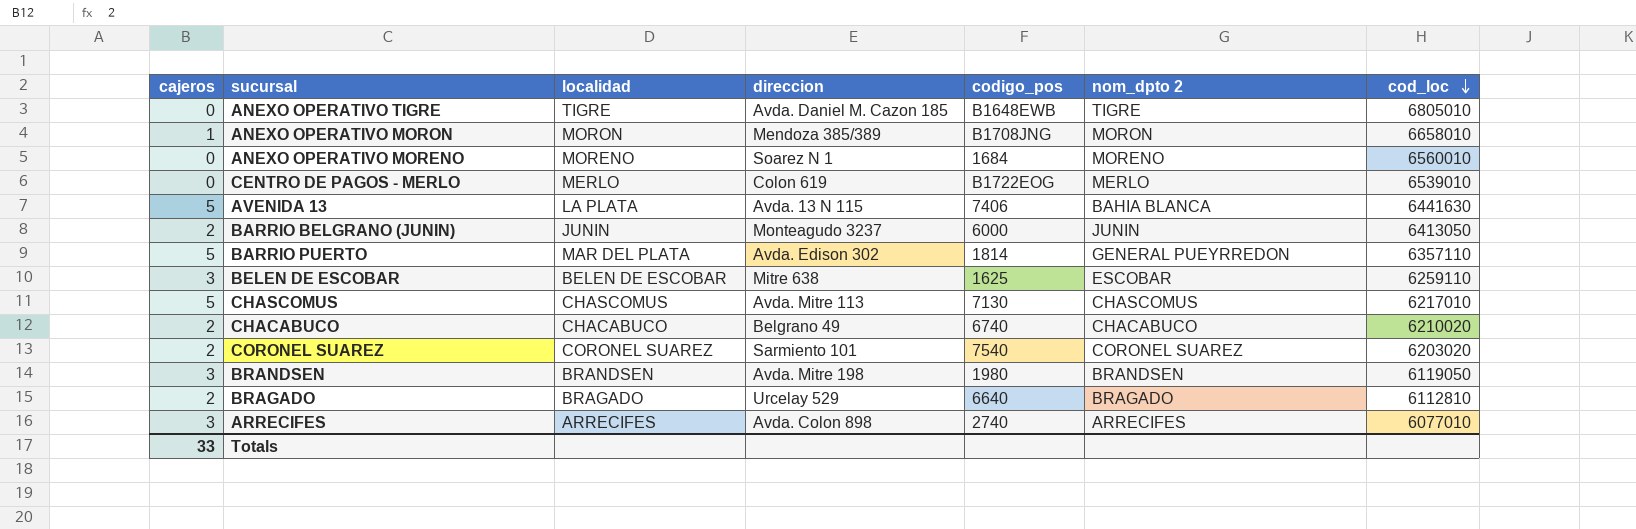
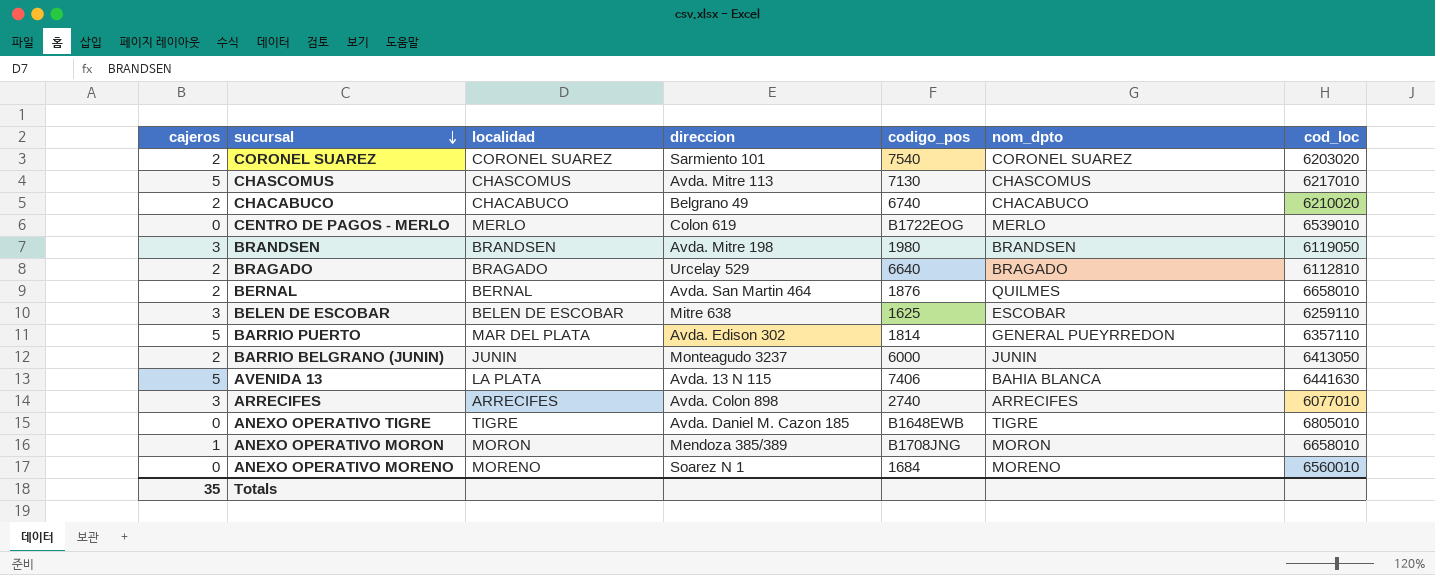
row order: cod_loc descending -> sucursal descending
column name: nom_dpto 2 -> nom_dpto
row BERNAL: none -> 2 | BERNAL | Avda. San Martin 464 | 1876 | QUILMES | 6658010
Totals | cajeros: 33 -> 35

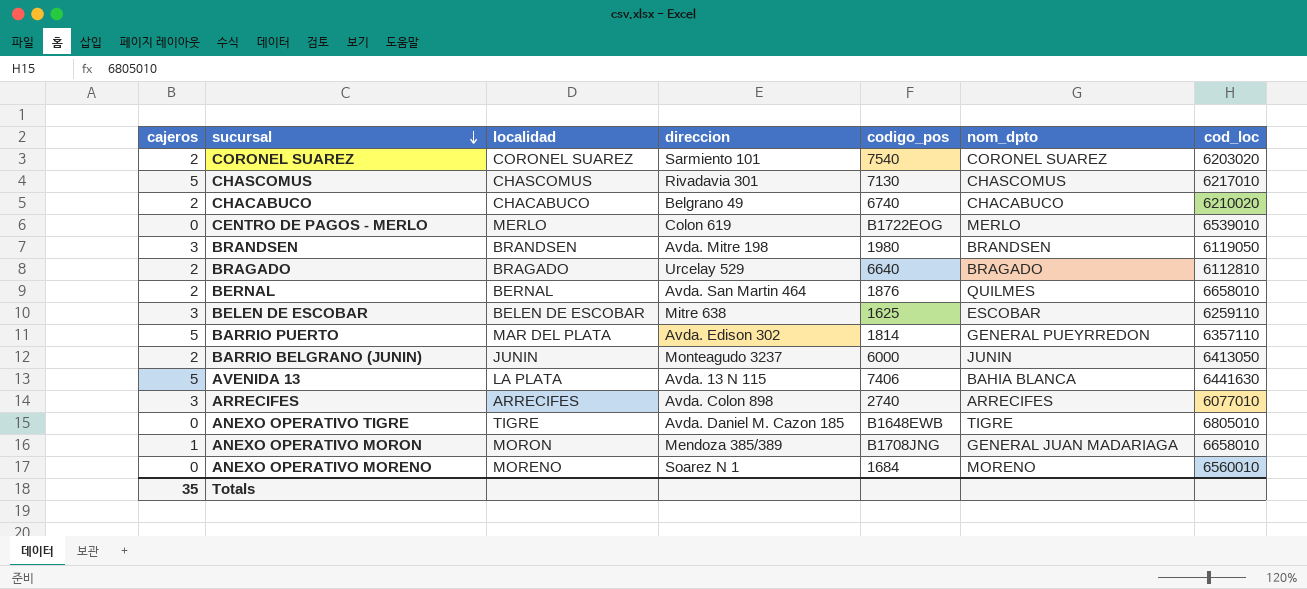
CHASCOMUS | direccion: Avda. Mitre 113 -> Rivadavia 301
ANEXO OPERATIVO MORON | nom_dpto: MORON -> GENERAL JUAN MADARIAGA

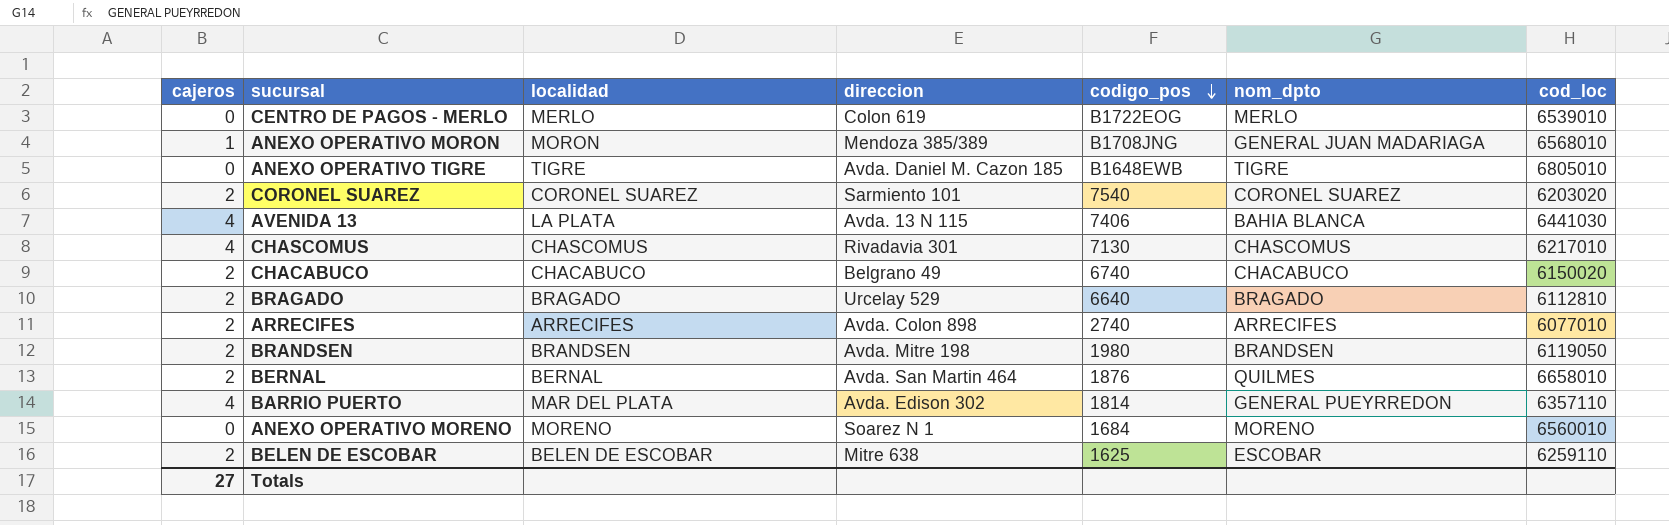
row order: sucursal descending -> codigo_pos descending
row BARRIO BELGRANO (JUNIN): 2 | JUNIN | Monteagudo 3237 | 6000 | JUNIN | 6413050 -> none
ANEXO OPERATIVO MORON | cod_loc: 6658010 -> 6568010
AVENIDA 13 | cajeros: 5 -> 4
AVENIDA 13 | cod_loc: 6441630 -> 6441030
CHASCOMUS | cajeros: 5 -> 4
CHACABUCO | cod_loc: 6210020 -> 6150020
ARRECIFES | cajeros: 3 -> 2
BRANDSEN | cajeros: 3 -> 2
BARRIO PUERTO | cajeros: 5 -> 4
BELEN DE ESCOBAR | cajeros: 3 -> 2
Totals | cajeros: 35 -> 27

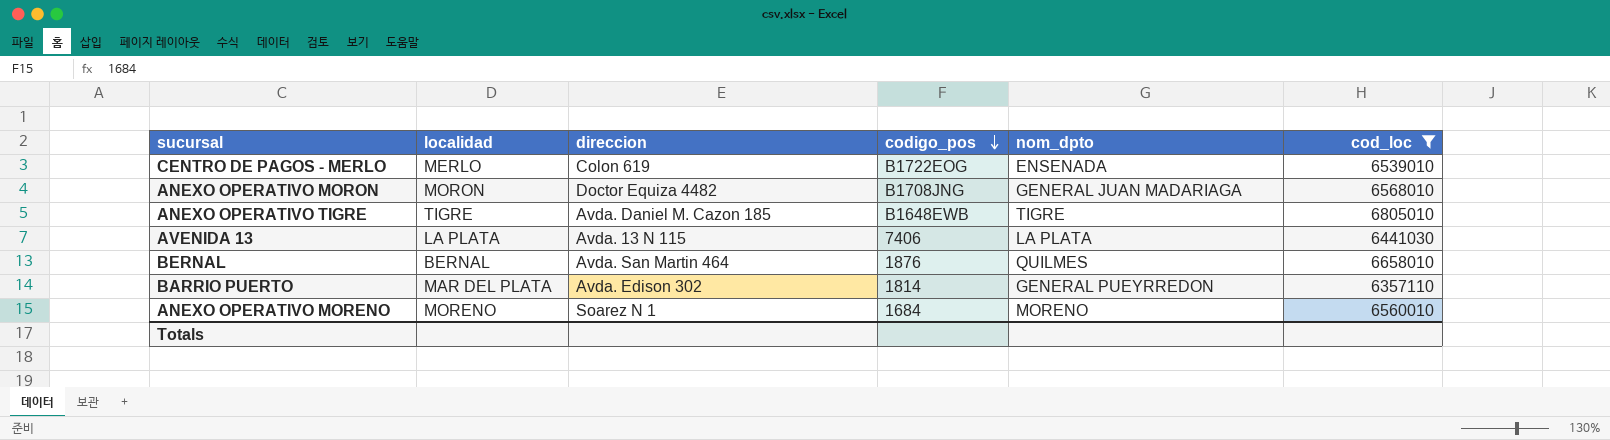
filter: none -> cod_loc >= 6357110
column cajeros | position: 1 -> none
CENTRO DE PAGOS - MERLO | nom_dpto: MERLO -> ENSENADA
ANEXO OPERATIVO MORON | direccion: Mendoza 385/389 -> Doctor Equiza 4482
AVENIDA 13 | nom_dpto: BAHIA BLANCA -> LA PLATA

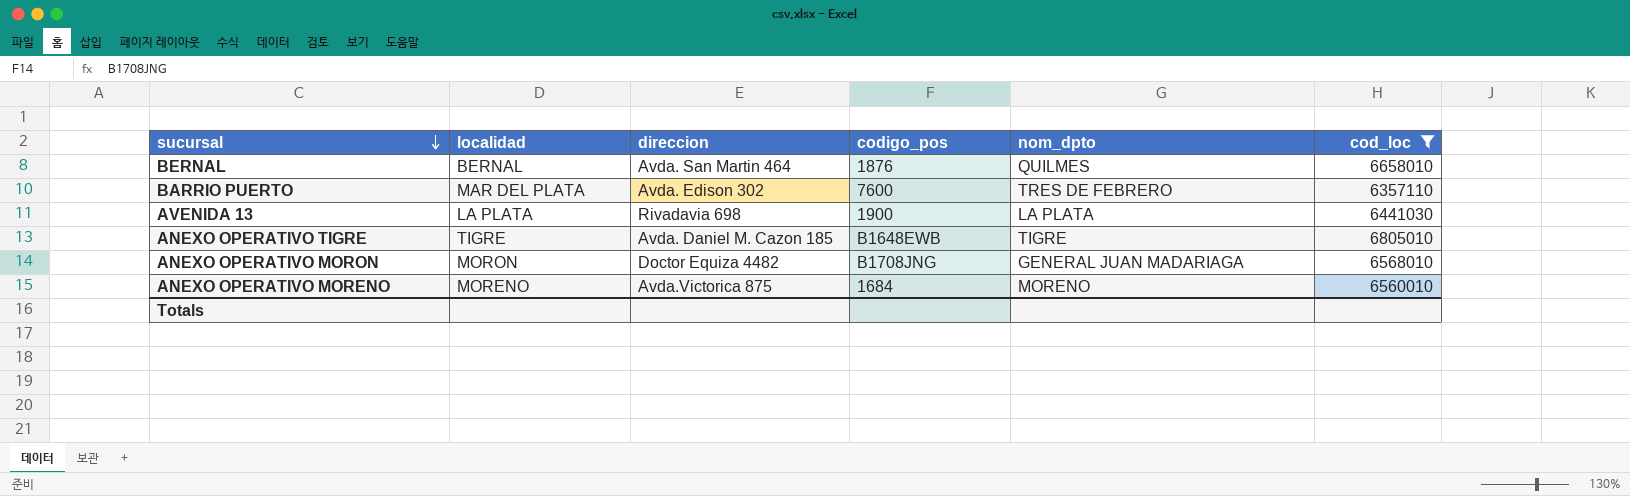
row order: codigo_pos descending -> sucursal descending
row CENTRO DE PAGOS - MERLO: MERLO | Colon 619 | B1722EOG | ENSENADA | 6539010 -> none
BARRIO PUERTO | codigo_pos: 1814 -> 7600
BARRIO PUERTO | nom_dpto: GENERAL PUEYRREDON -> TRES DE FEBRERO
AVENIDA 13 | direccion: Avda. 13 N 115 -> Rivadavia 698
AVENIDA 13 | codigo_pos: 7406 -> 1900
ANEXO OPERATIVO MORENO | direccion: Soarez N 1 -> Avda.Victorica 875

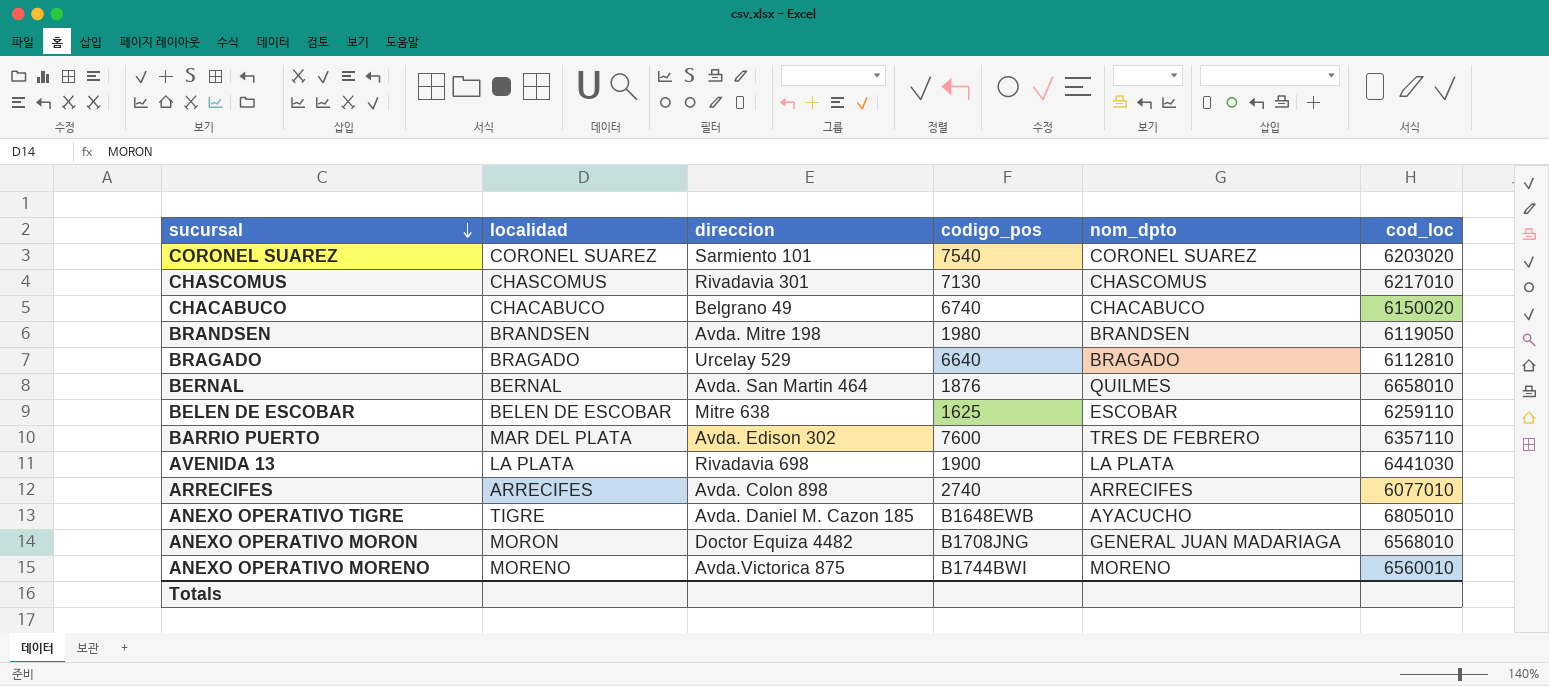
filter: cod_loc >= 6357110 -> none
ANEXO OPERATIVO TIGRE | nom_dpto: TIGRE -> AYACUCHO
ANEXO OPERATIVO MORENO | codigo_pos: 1684 -> B1744BWI

